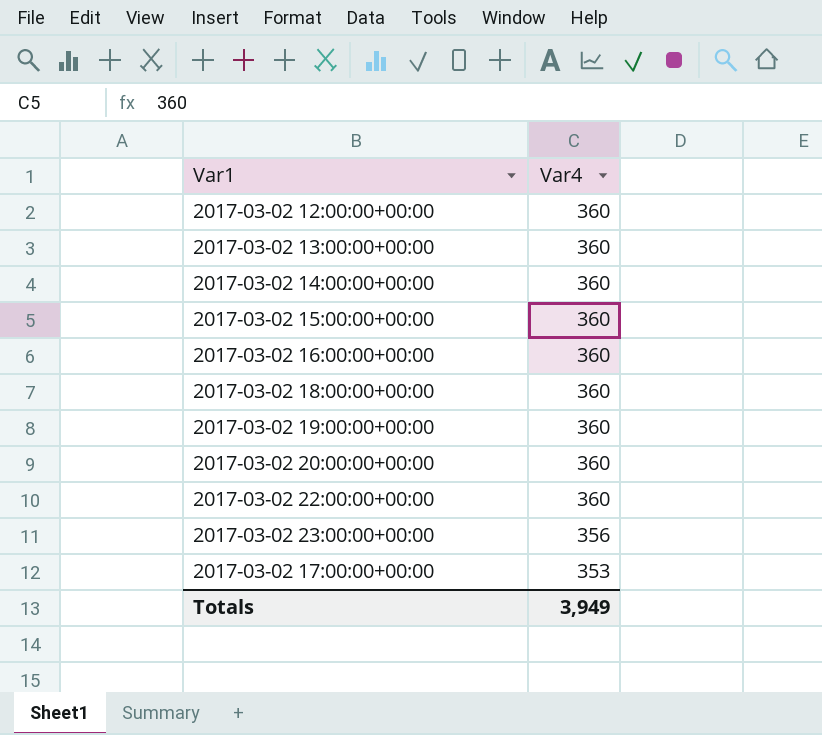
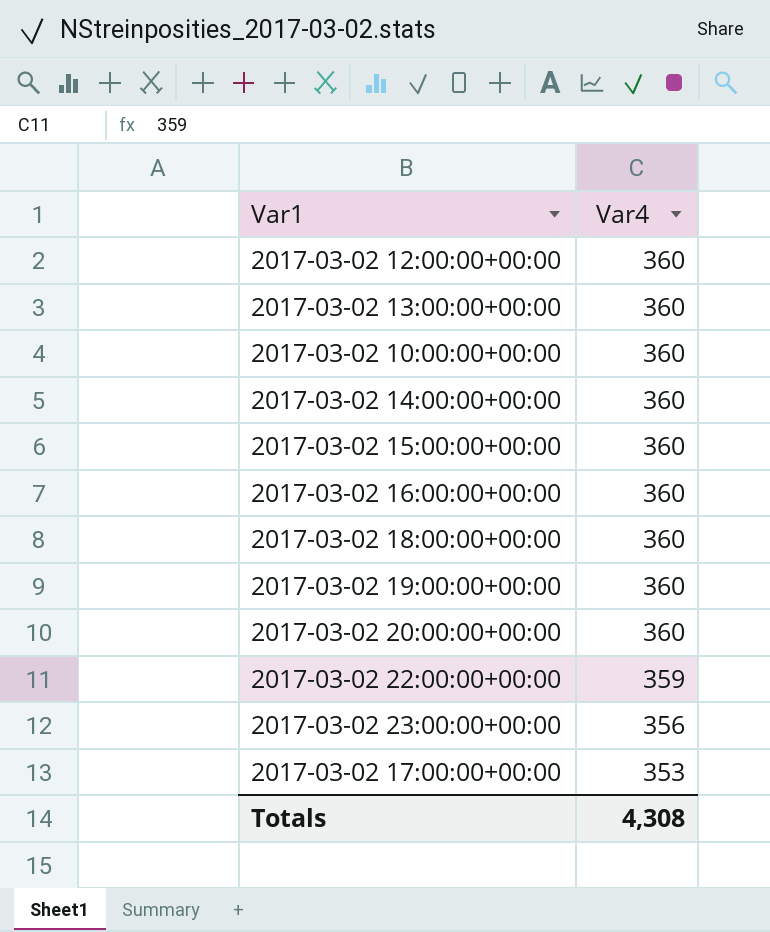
row 2017-03-02 10:00:00+00:00: none -> 360
2017-03-02 22:00:00+00:00 | Var4: 360 -> 359
Totals | Var4: 3,949 -> 4,308

